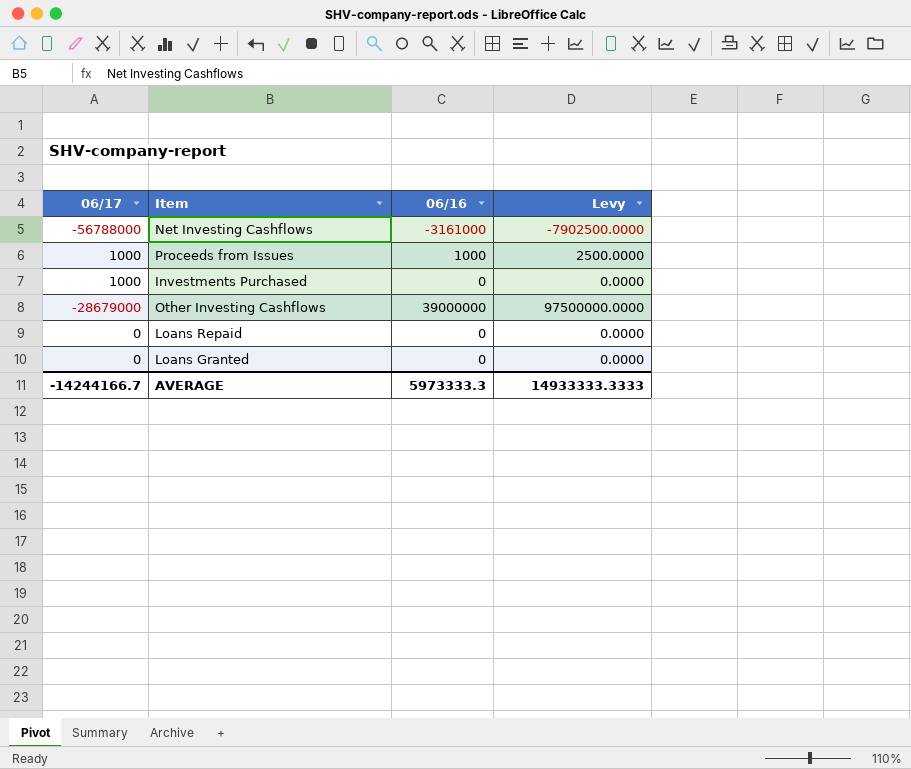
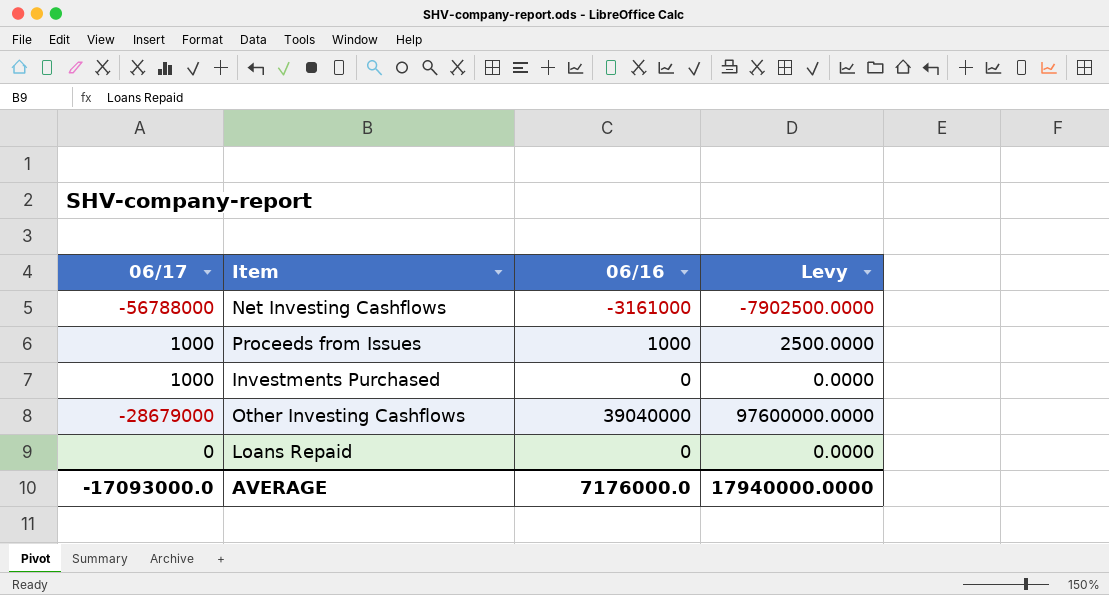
row Loans Granted: 0 | 0 | 0.0000 -> none
Other Investing Cashflows | 06/16: 39000000 -> 39040000
Other Investing Cashflows | Levy: 97500000.0000 -> 97600000.0000
AVERAGE | 06/17: -14244166.7 -> -17093000.0
AVERAGE | 06/16: 5973333.3 -> 7176000.0
AVERAGE | Levy: 14933333.3333 -> 17940000.0000

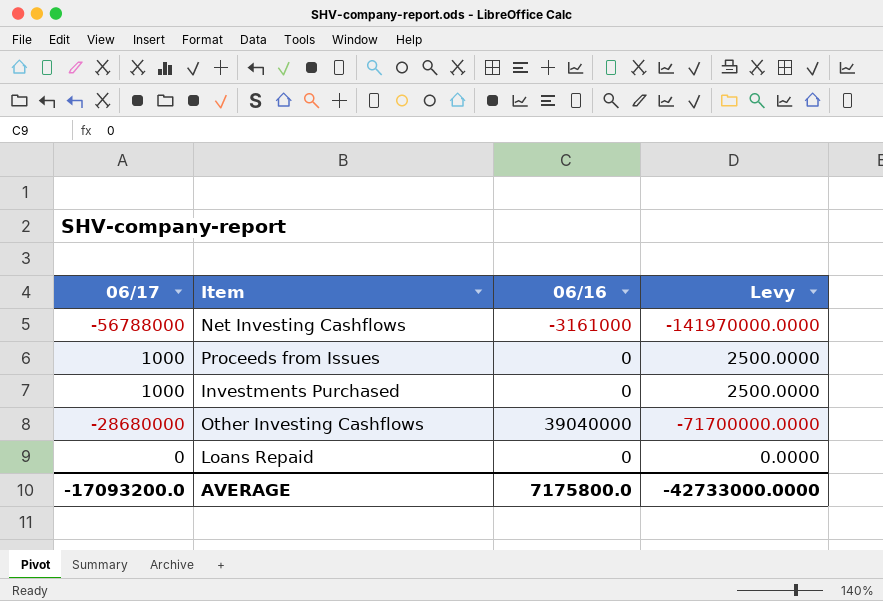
column Levy | formula: [06/16] * 2.5 -> [06/17] * 2.5
Proceeds from Issues | 06/16: 1000 -> 0
Other Investing Cashflows | 06/17: -28679000 -> -28680000
AVERAGE | 06/17: -17093000.0 -> -17093200.0
AVERAGE | 06/16: 7176000.0 -> 7175800.0
AVERAGE | Levy: 17940000.0000 -> -42733000.0000

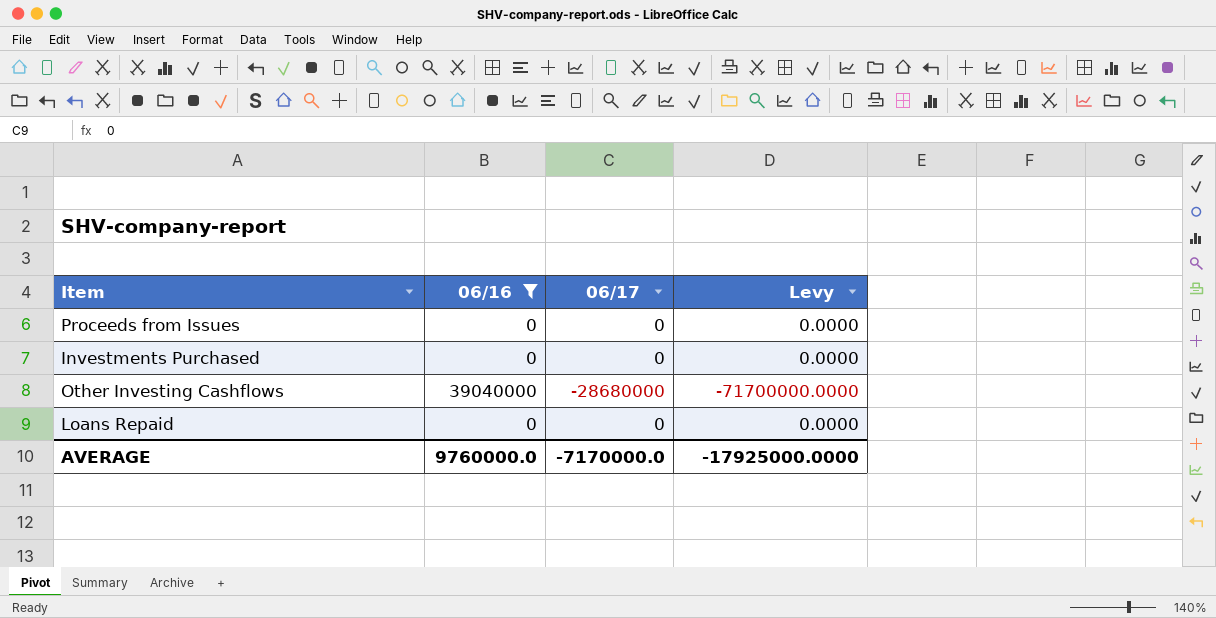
filter: none -> 06/16 != -3161000
column 06/17 | position: 1 -> 3
Proceeds from Issues | 06/17: 1000 -> 0
Proceeds from Issues | Levy: 2500.0000 -> 0.0000
Investments Purchased | 06/17: 1000 -> 0
Investments Purchased | Levy: 2500.0000 -> 0.0000
AVERAGE | 06/16: 7175800.0 -> 9760000.0
AVERAGE | 06/17: -17093200.0 -> -7170000.0
AVERAGE | Levy: -42733000.0000 -> -17925000.0000

